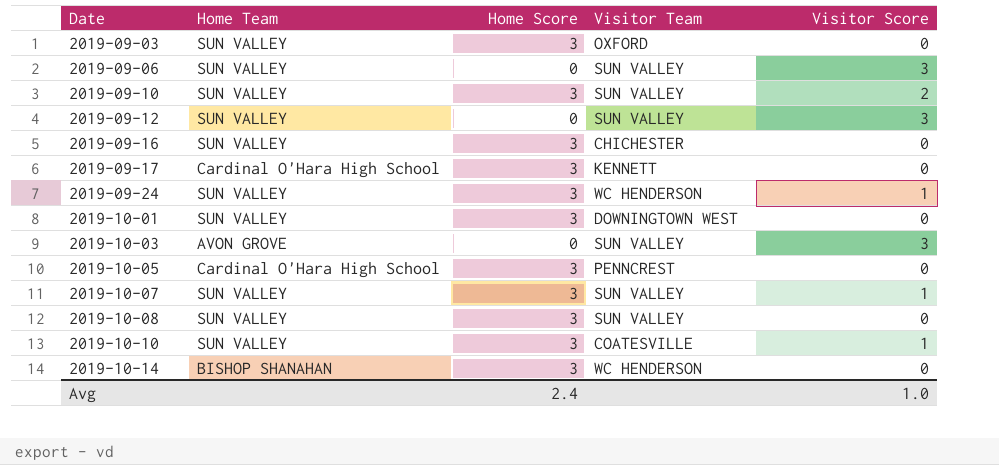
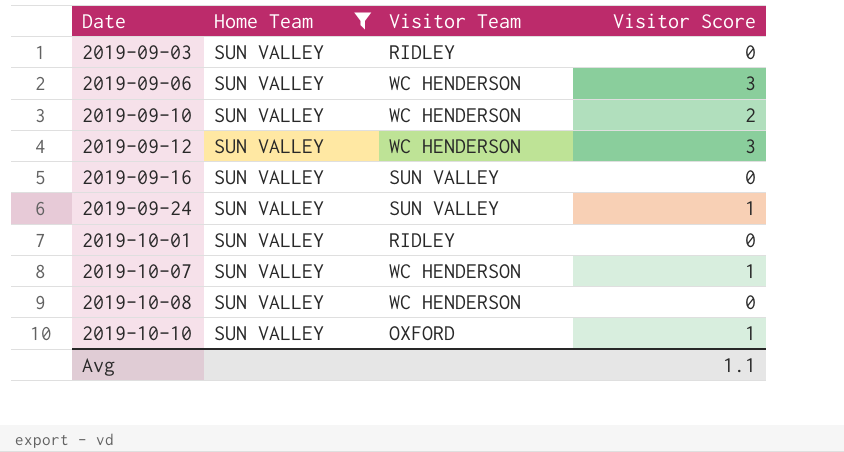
filter: none -> Home Team = SUN VALLEY
column Home Score | position: 3 -> none
2019-09-03 | Visitor Team: OXFORD -> RIDLEY
2019-09-06 | Visitor Team: SUN VALLEY -> WC HENDERSON
2019-09-10 | Visitor Team: SUN VALLEY -> WC HENDERSON
2019-09-12 | Visitor Team: SUN VALLEY -> WC HENDERSON
2019-09-16 | Visitor Team: CHICHESTER -> SUN VALLEY
2019-09-24 | Visitor Team: WC HENDERSON -> SUN VALLEY
2019-10-01 | Visitor Team: DOWNINGTOWN WEST -> RIDLEY
2019-10-07 | Visitor Team: SUN VALLEY -> WC HENDERSON
2019-10-08 | Visitor Team: SUN VALLEY -> WC HENDERSON
2019-10-10 | Visitor Team: COATESVILLE -> OXFORD
Avg | Visitor Score: 1.0 -> 1.1

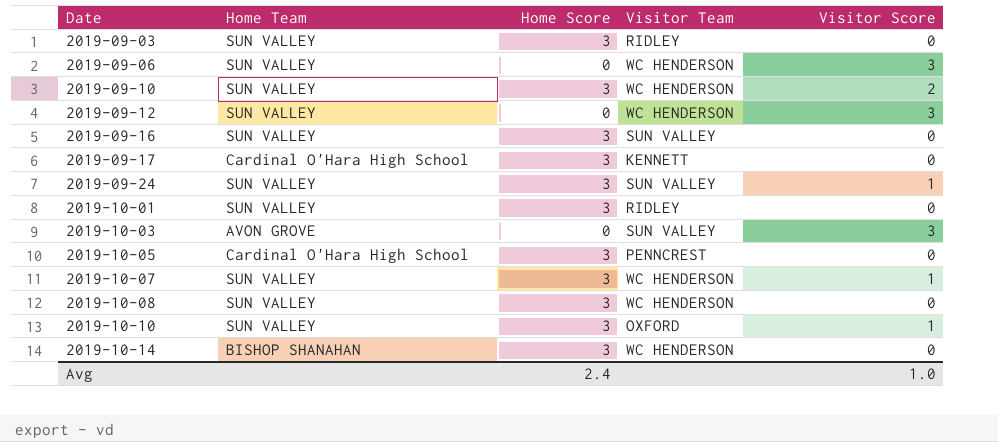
filter: Home Team = SUN VALLEY -> none
column Home Score | position: none -> 3
Avg | Visitor Score: 1.1 -> 1.0

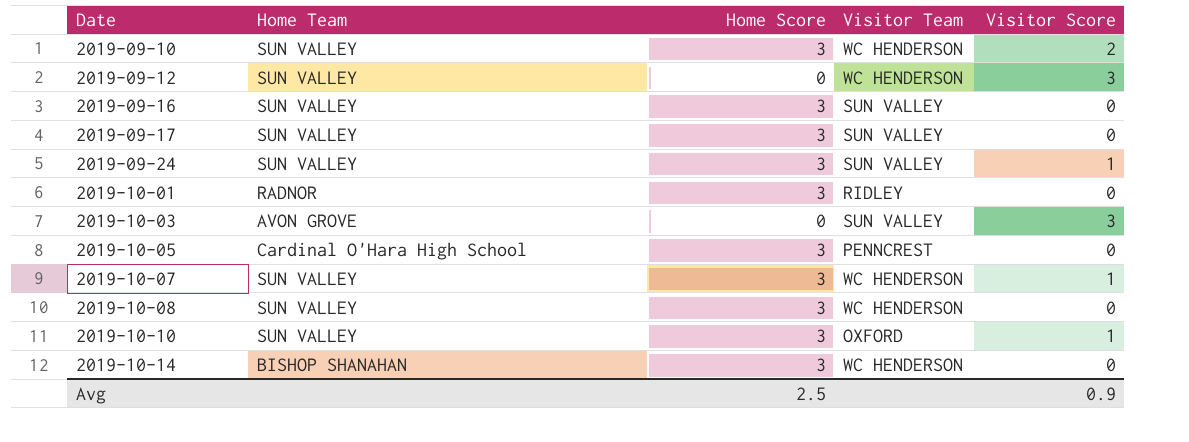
row 2019-09-03: SUN VALLEY | 3 | RIDLEY | 0 -> none
row 2019-09-06: SUN VALLEY | 0 | WC HENDERSON | 3 -> none
2019-09-17 | Home Team: Cardinal O'Hara High School -> SUN VALLEY
2019-09-17 | Visitor Team: KENNETT -> SUN VALLEY
2019-10-01 | Home Team: SUN VALLEY -> RADNOR
Avg | Home Score: 2.4 -> 2.5
Avg | Visitor Score: 1.0 -> 0.9

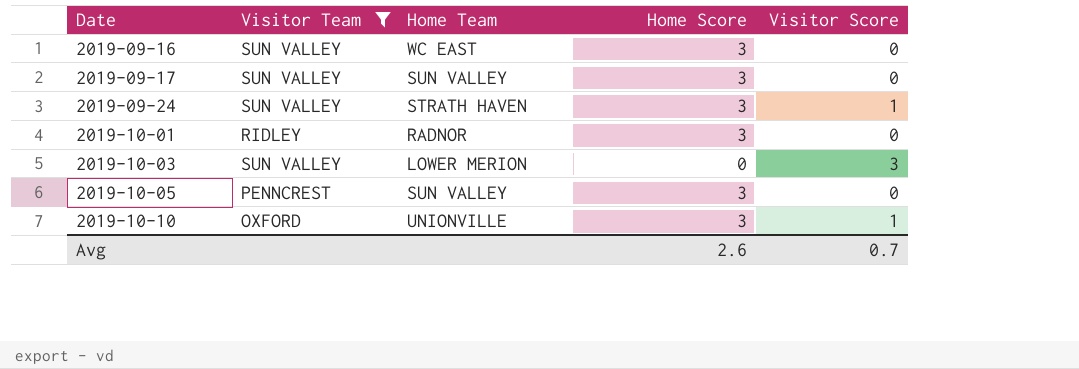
filter: none -> Visitor Team != WC HENDERSON
column Visitor Team | position: 4 -> 2
2019-09-16 | Home Team: SUN VALLEY -> WC EAST
2019-09-24 | Home Team: SUN VALLEY -> STRATH HAVEN
2019-10-03 | Home Team: AVON GROVE -> LOWER MERION
2019-10-05 | Home Team: Cardinal O'Hara High School -> SUN VALLEY
2019-10-10 | Home Team: SUN VALLEY -> UNIONVILLE
Avg | Home Score: 2.5 -> 2.6
Avg | Visitor Score: 0.9 -> 0.7

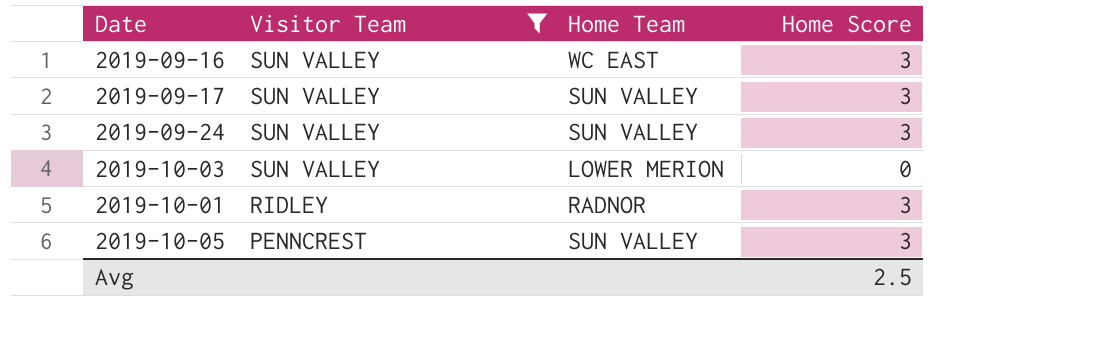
row order: Date ascending -> Visitor Team descending
column Visitor Score | position: 5 -> none
row 2019-10-10: OXFORD | UNIONVILLE | 3 | 1 -> none
2019-09-24 | Home Team: STRATH HAVEN -> SUN VALLEY
Avg | Home Score: 2.6 -> 2.5

